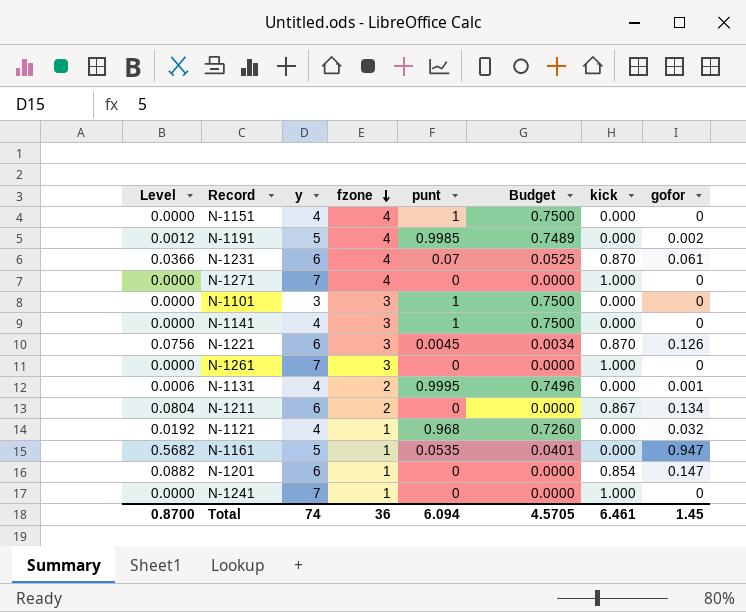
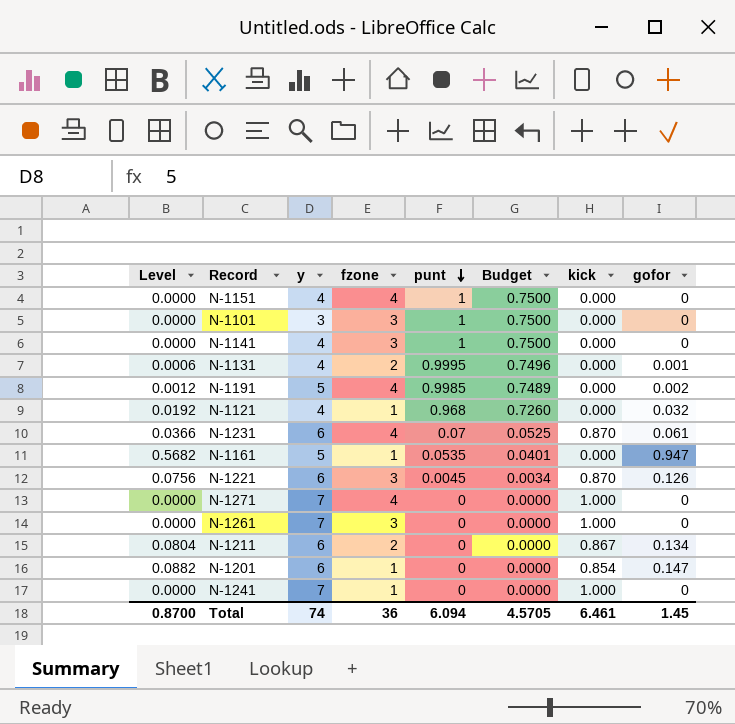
row order: fzone descending -> punt descending

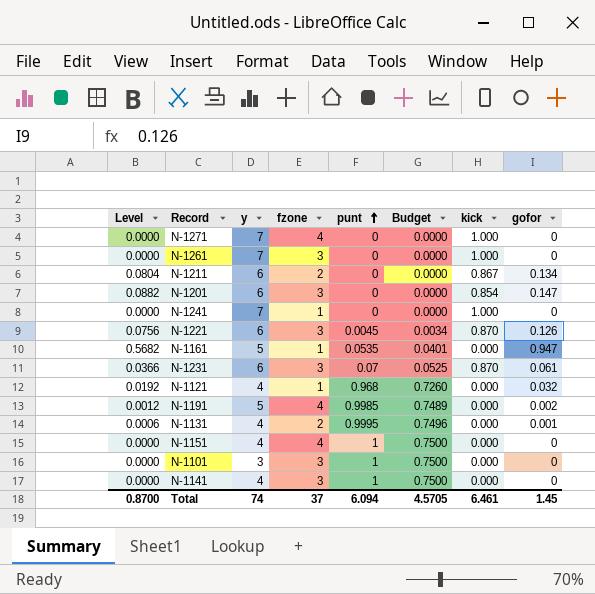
row order: punt descending -> punt ascending
N-1201 | fzone: 1 -> 3
N-1231 | fzone: 4 -> 3
Total | fzone: 36 -> 37

